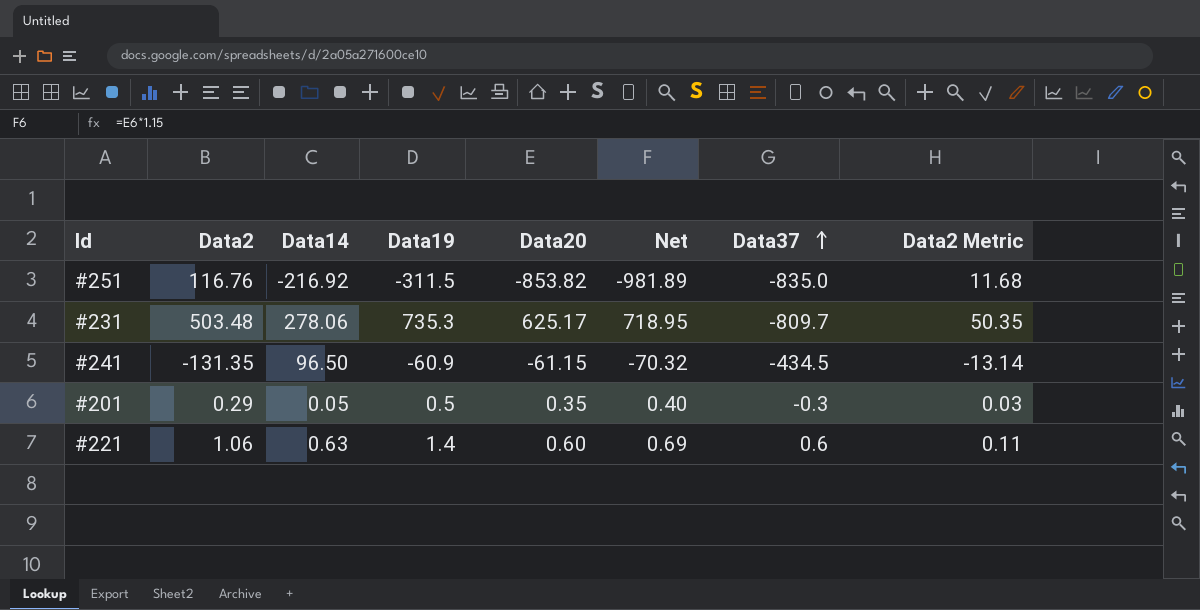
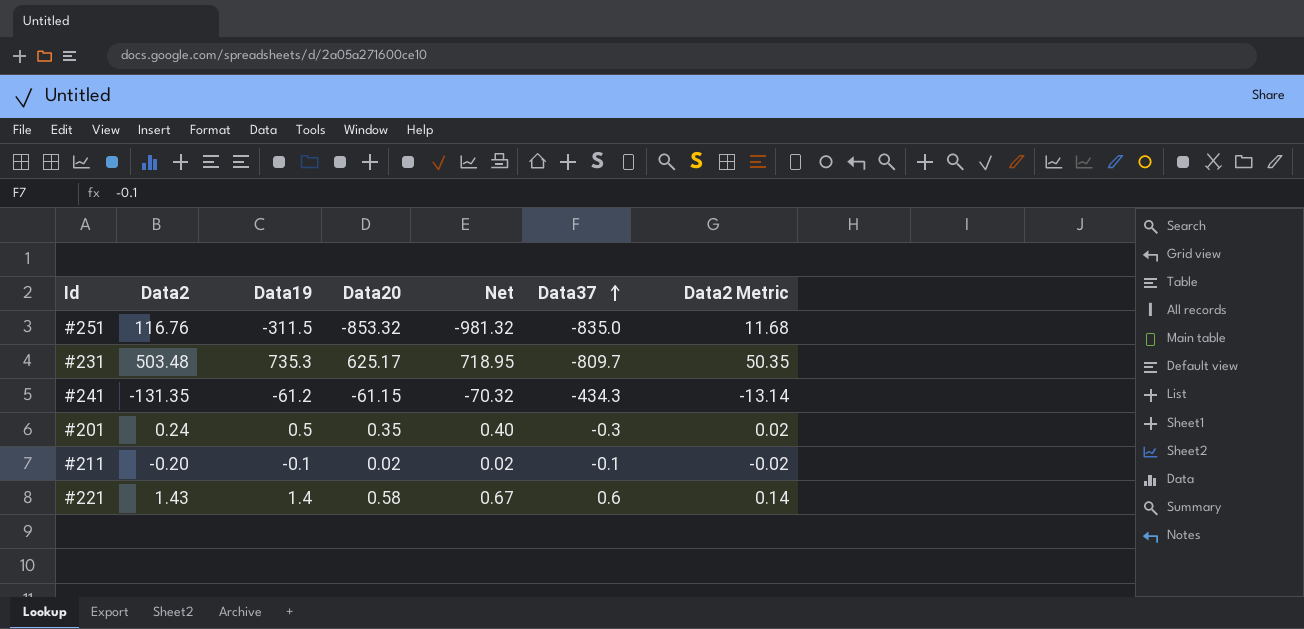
column Data14 | position: 3 -> none
#251 | Data20: -853.82 -> -853.32
#251 | Net: -981.89 -> -981.32
#241 | Data19: -60.9 -> -61.2
#241 | Data37: -434.5 -> -434.3
#201 | Data2: 0.29 -> 0.24
#201 | Data2 Metric: 0.03 -> 0.02
row #211: none -> -0.20 | -0.1 | 0.02 | 0.02 | -0.1 | -0.02
#221 | Data2: 1.06 -> 1.43
#221 | Data20: 0.60 -> 0.58
#221 | Net: 0.69 -> 0.67
#221 | Data2 Metric: 0.11 -> 0.14

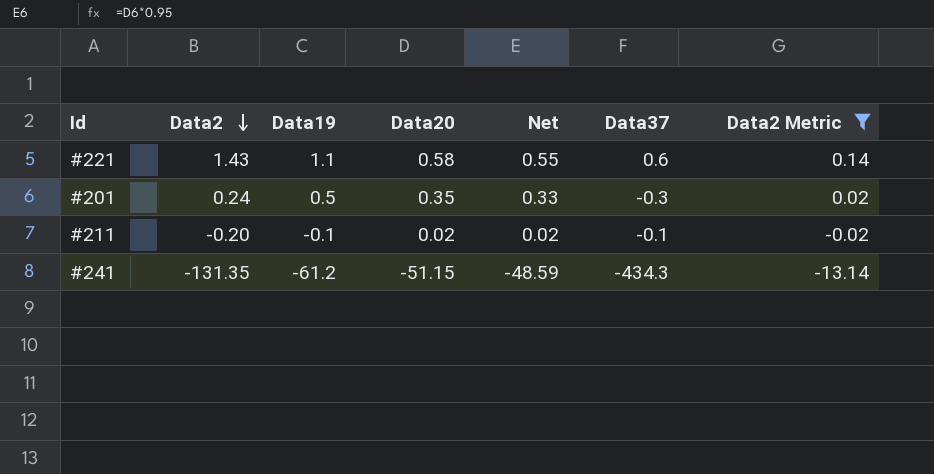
filter: none -> Data2 Metric <= 0.14
row order: Data37 ascending -> Data2 descending
column Net | formula: [Data20] * 1.15 -> [Data20] * 0.95
#221 | Data19: 1.4 -> 1.1
#241 | Data20: -61.15 -> -51.15

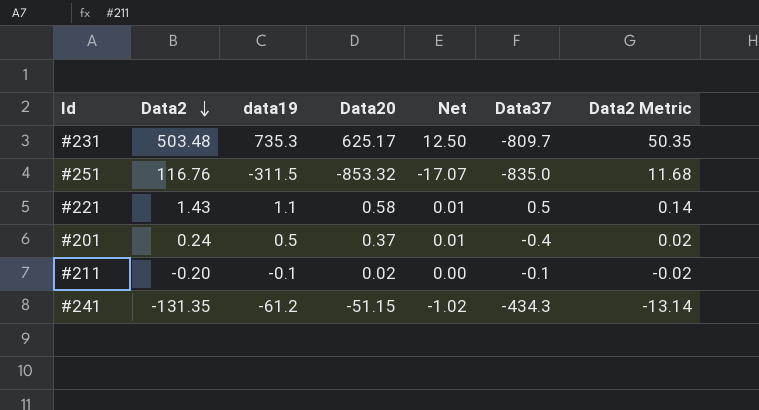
filter: Data2 Metric <= 0.14 -> none
column name: Data19 -> data19
column Net | formula: [Data20] * 0.95 -> [Data20] * 0.02
#221 | Data37: 0.6 -> 0.5
#201 | Data20: 0.35 -> 0.37
#201 | Data37: -0.3 -> -0.4

